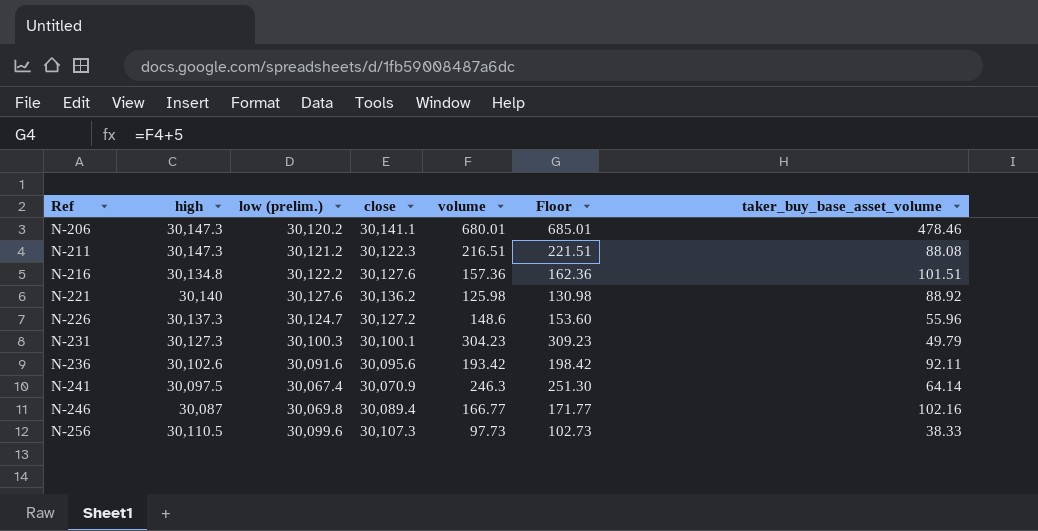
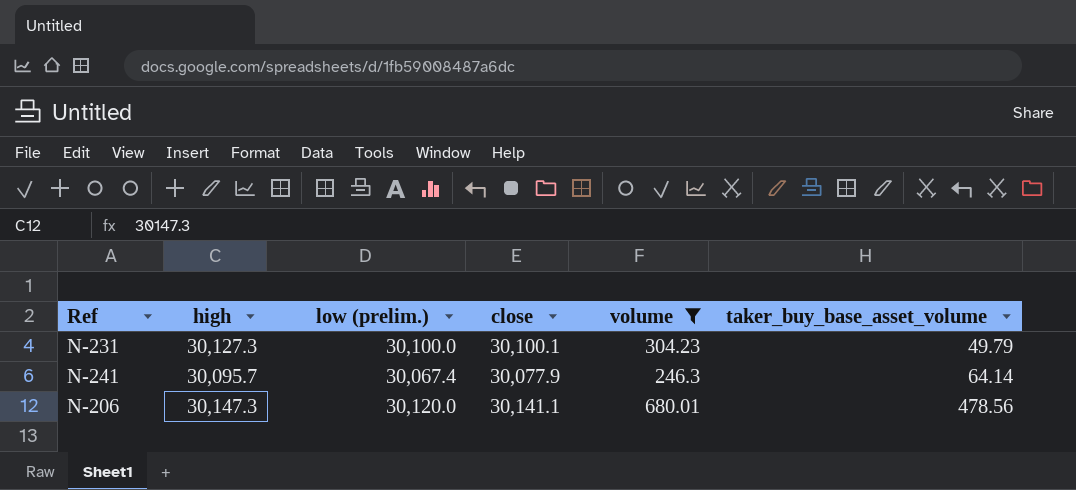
filter: none -> volume >= 246.3
row order: Ref ascending -> taker_buy_base_asset_volume ascending
column Floor | formula: [volume] + 5 -> none
N-231 | low (prelim.): 30,100.3 -> 30,100.0
N-241 | high: 30,097.5 -> 30,095.7
N-241 | close: 30,070.9 -> 30,077.9
N-206 | low (prelim.): 30,120.2 -> 30,120.0
N-206 | taker_buy_base_asset_volume: 478.46 -> 478.56

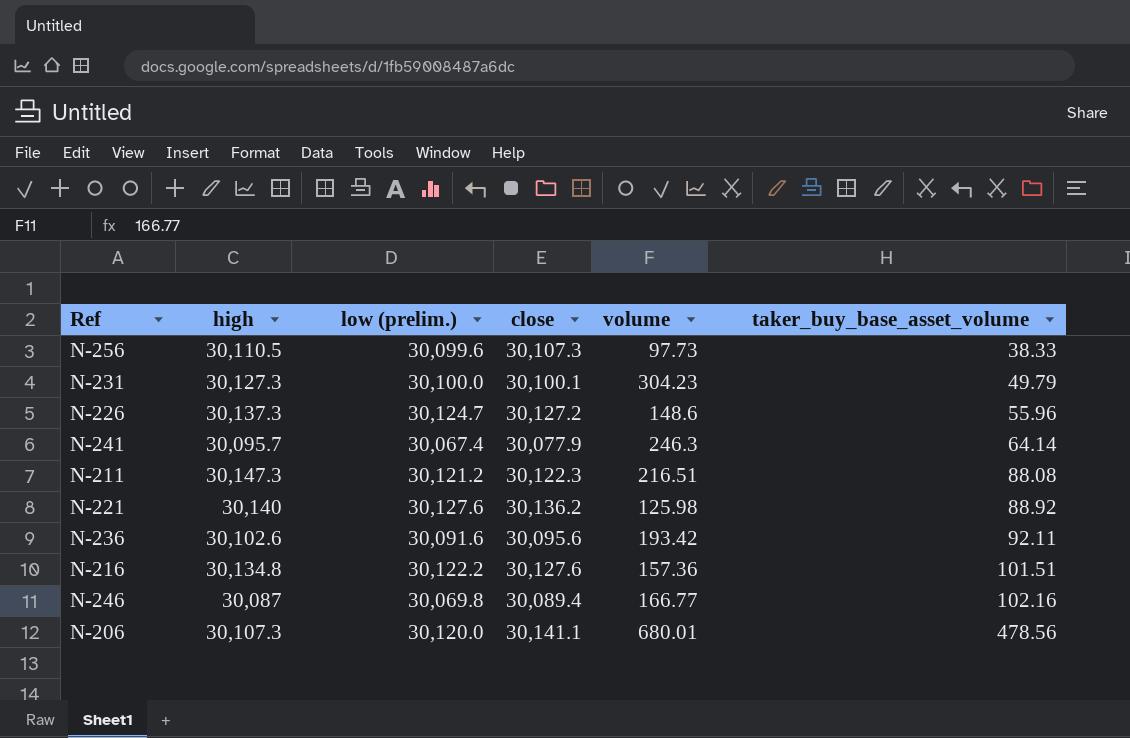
filter: volume >= 246.3 -> none
N-206 | high: 30,147.3 -> 30,107.3

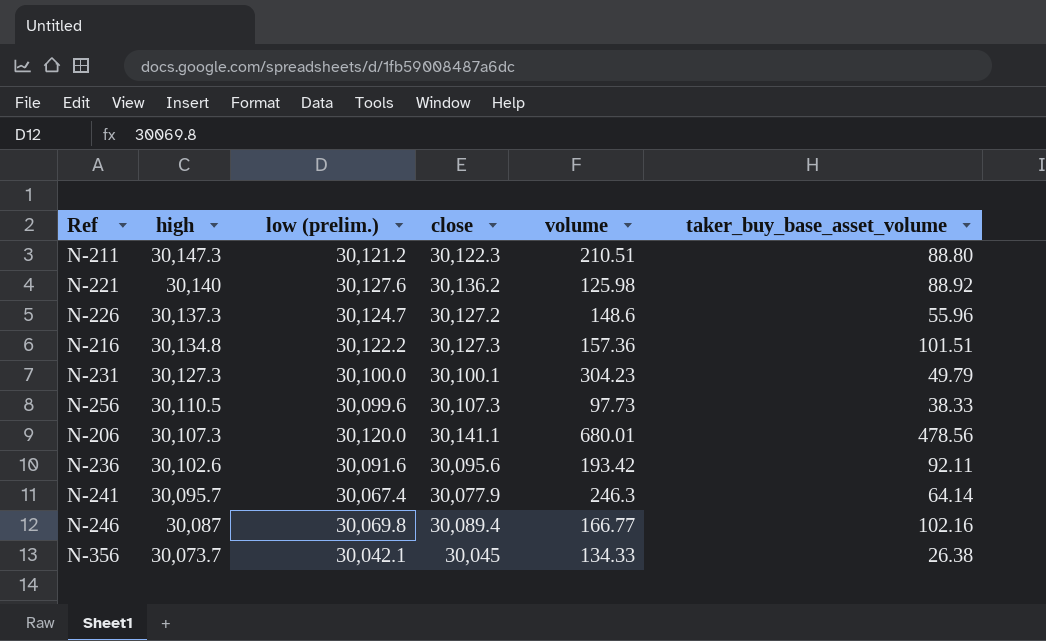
row order: taker_buy_base_asset_volume ascending -> high descending
N-211 | volume: 216.51 -> 210.51
N-211 | taker_buy_base_asset_volume: 88.08 -> 88.80
N-216 | close: 30,127.6 -> 30,127.3
row N-356: none -> 30,073.7 | 30,042.1 | 30,045 | 134.33 | 26.38

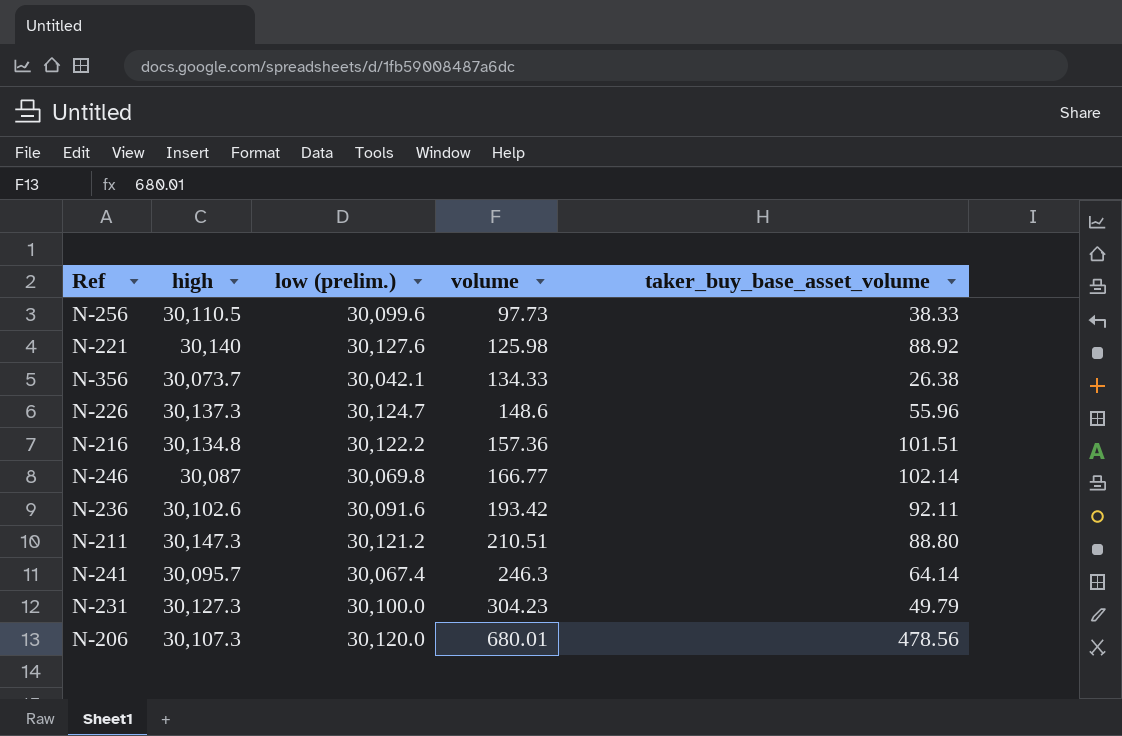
row order: high descending -> volume ascending
column close | position: 4 -> none
N-246 | taker_buy_base_asset_volume: 102.16 -> 102.14

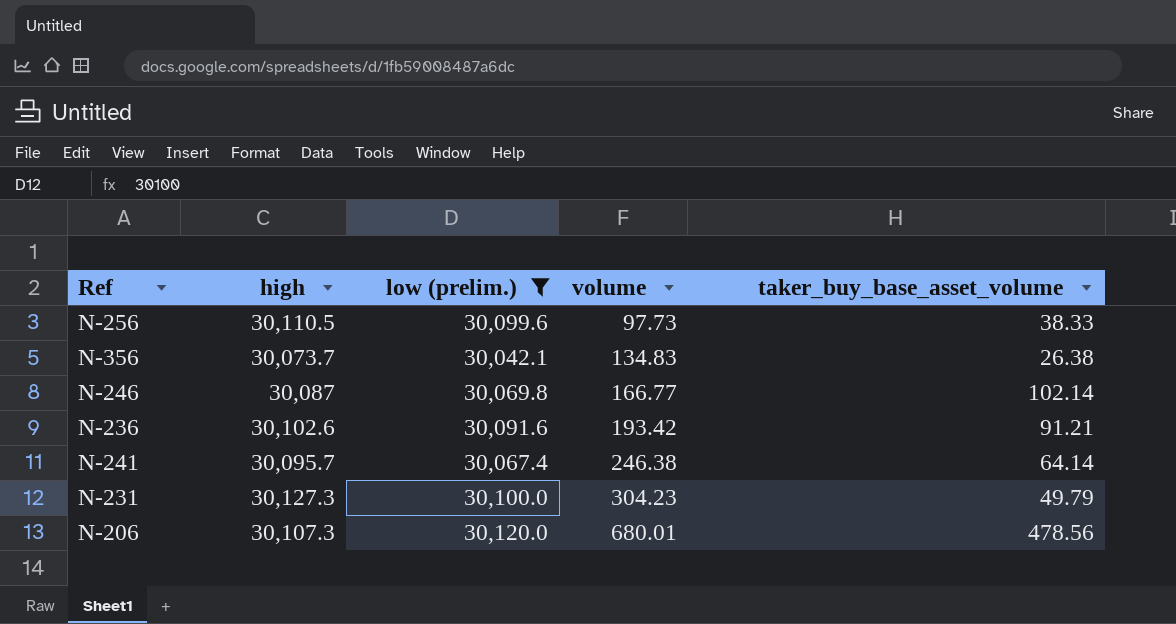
filter: none -> low (prelim.) <= 30,120.0
N-356 | volume: 134.33 -> 134.83
N-236 | taker_buy_base_asset_volume: 92.11 -> 91.21
N-241 | volume: 246.3 -> 246.38

